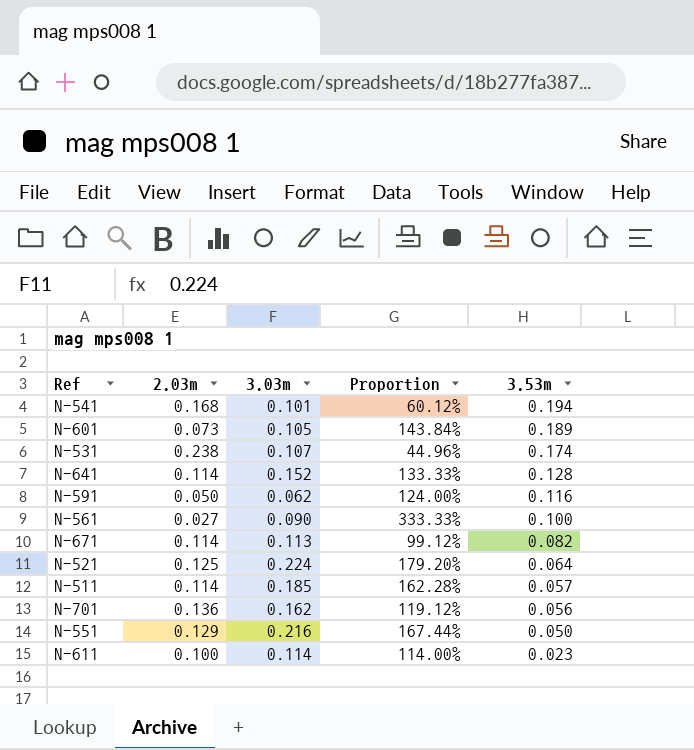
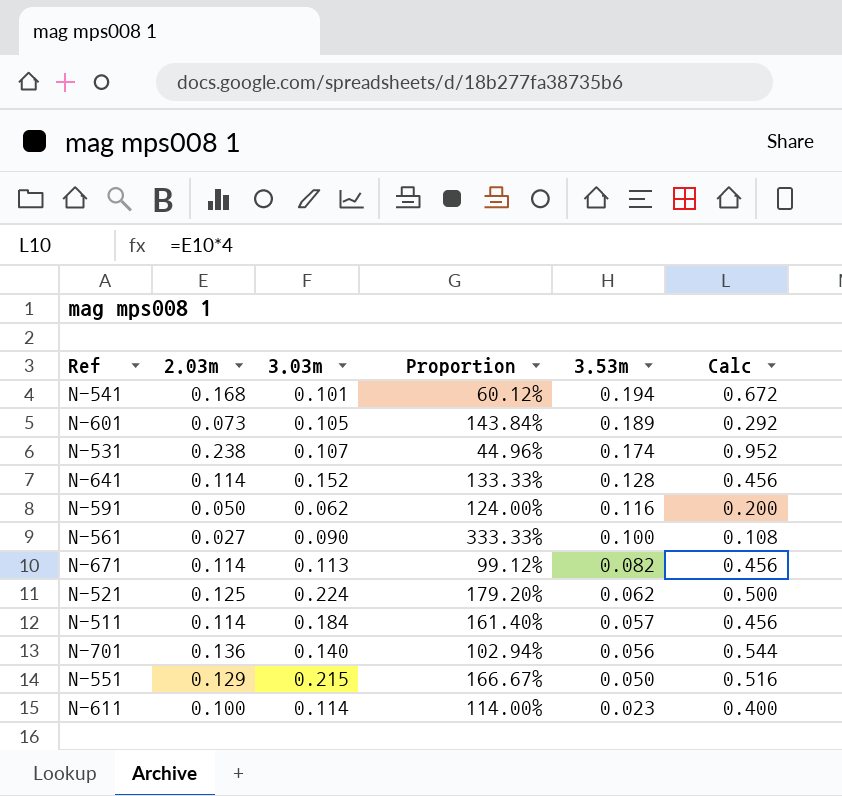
column Calc | formula: none -> [2.03m] * 4
N-521 | 3.53m: 0.064 -> 0.062
N-511 | 3.03m: 0.185 -> 0.184
N-511 | Proportion: 162.28% -> 161.40%
N-701 | 3.03m: 0.162 -> 0.140
N-701 | Proportion: 119.12% -> 102.94%
N-551 | 3.03m: 0.216 -> 0.215
N-551 | Proportion: 167.44% -> 166.67%

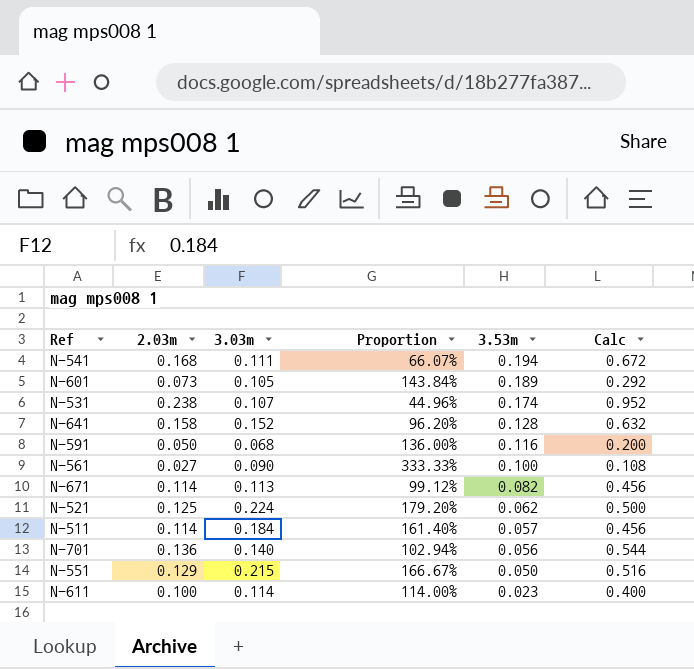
N-541 | 3.03m: 0.101 -> 0.111
N-541 | Proportion: 60.12% -> 66.07%
N-641 | 2.03m: 0.114 -> 0.158
N-641 | Proportion: 133.33% -> 96.20%
N-641 | Calc: 0.456 -> 0.632
N-591 | 3.03m: 0.062 -> 0.068
N-591 | Proportion: 124.00% -> 136.00%

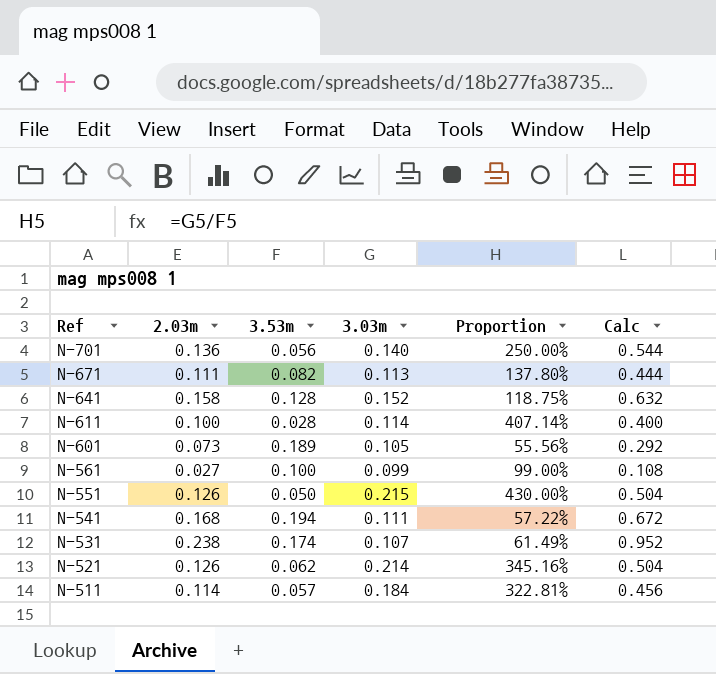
row order: 3.53m descending -> Ref descending
column 3.53m | position: 5 -> 3
column Proportion | formula: [3.03m] / [2.03m] -> [3.03m] / [3.53m]
row N-591: 0.050 | 0.068 | 136.00% | 0.116 | 0.200 -> none
N-671 | 2.03m: 0.114 -> 0.111
N-671 | Calc: 0.456 -> 0.444
N-611 | 3.53m: 0.023 -> 0.028
N-561 | 3.03m: 0.090 -> 0.099
N-551 | 2.03m: 0.129 -> 0.126
N-551 | Calc: 0.516 -> 0.504
N-521 | 2.03m: 0.125 -> 0.126
N-521 | 3.03m: 0.224 -> 0.214
N-521 | Calc: 0.500 -> 0.504

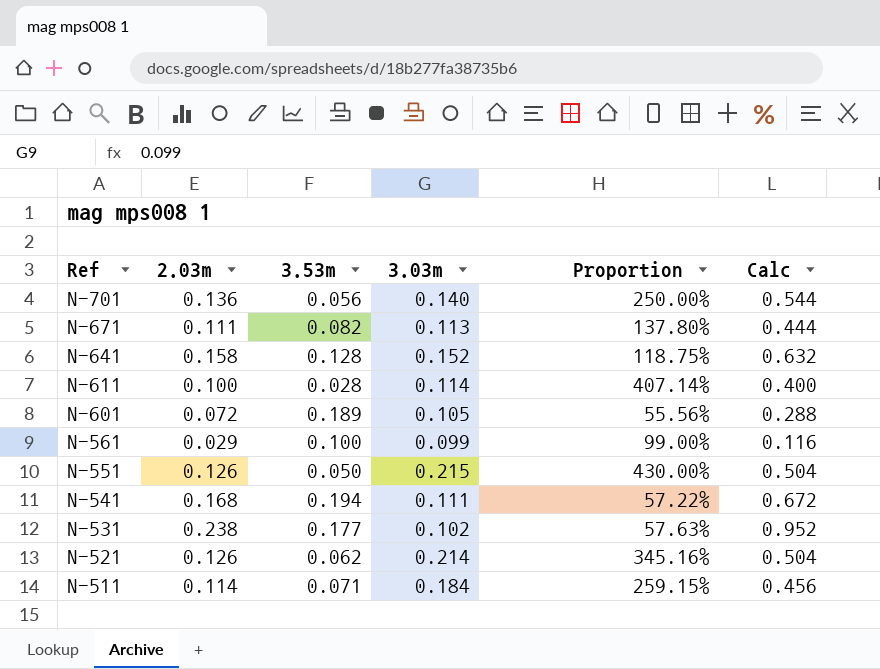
N-601 | 2.03m: 0.073 -> 0.072
N-601 | Calc: 0.292 -> 0.288
N-561 | 2.03m: 0.027 -> 0.029
N-561 | Calc: 0.108 -> 0.116
N-531 | 3.53m: 0.174 -> 0.177
N-531 | 3.03m: 0.107 -> 0.102
N-531 | Proportion: 61.49% -> 57.63%
N-511 | 3.53m: 0.057 -> 0.071
N-511 | Proportion: 322.81% -> 259.15%

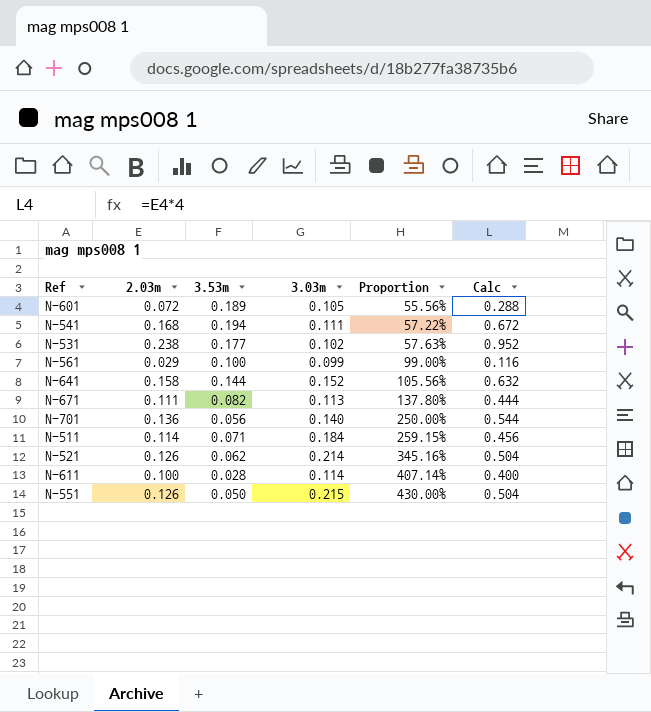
row order: Ref descending -> Proportion ascending
N-641 | 3.53m: 0.128 -> 0.144
N-641 | Proportion: 118.75% -> 105.56%

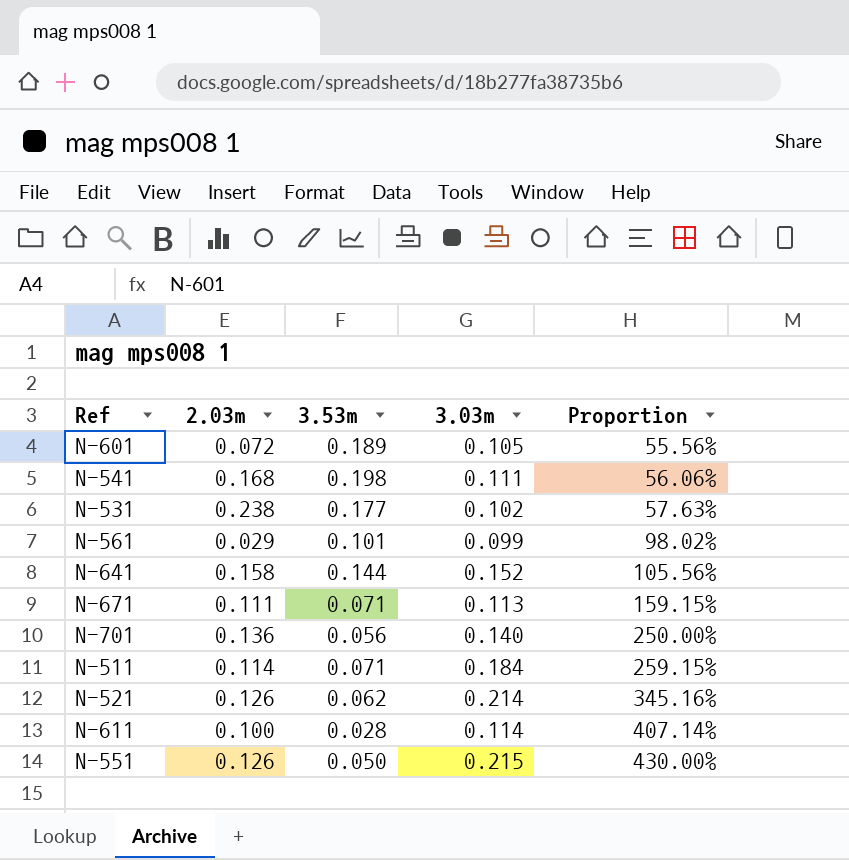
column Calc | formula: [2.03m] * 4 -> none
N-541 | 3.53m: 0.194 -> 0.198
N-541 | Proportion: 57.22% -> 56.06%
N-561 | 3.53m: 0.100 -> 0.101
N-561 | Proportion: 99.00% -> 98.02%
N-671 | 3.53m: 0.082 -> 0.071
N-671 | Proportion: 137.80% -> 159.15%

